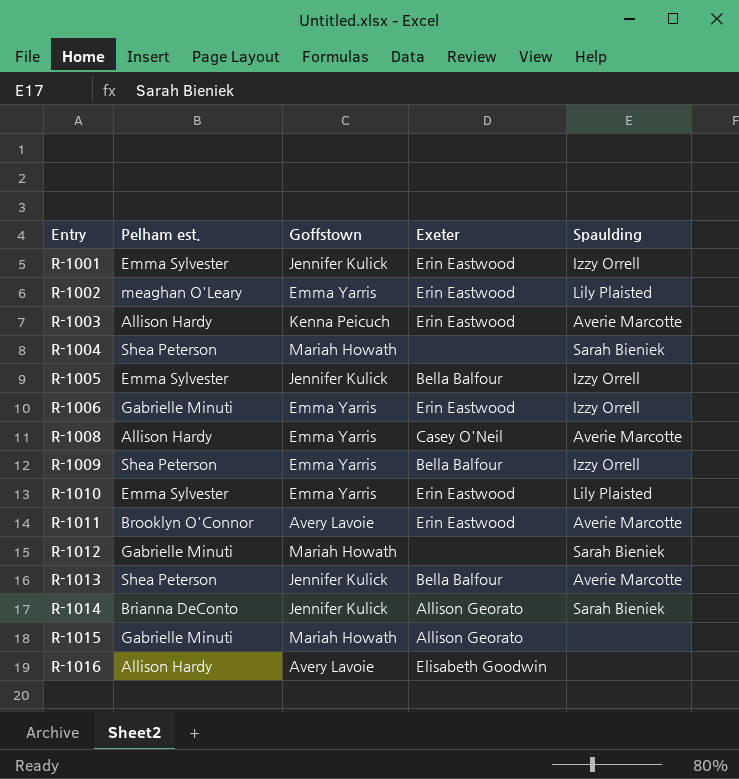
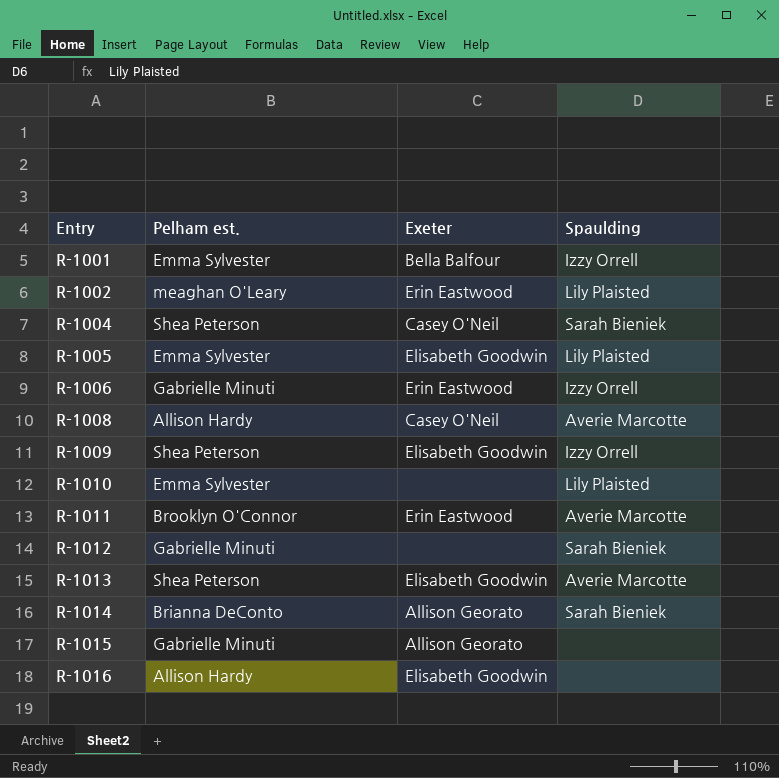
column Goffstown | position: 3 -> none
row R-1003: Allison Hardy | Kenna Peicuch | Erin Eastwood | Averie Marcotte -> none
R-1001 | Exeter: Erin Eastwood -> Bella Balfour
R-1004 | Exeter: none -> Casey O'Neil
R-1005 | Exeter: Bella Balfour -> Elisabeth Goodwin
R-1005 | Spaulding: Izzy Orrell -> Lily Plaisted
R-1009 | Exeter: Bella Balfour -> Elisabeth Goodwin
R-1010 | Exeter: Erin Eastwood -> none
R-1013 | Exeter: Bella Balfour -> Elisabeth Goodwin

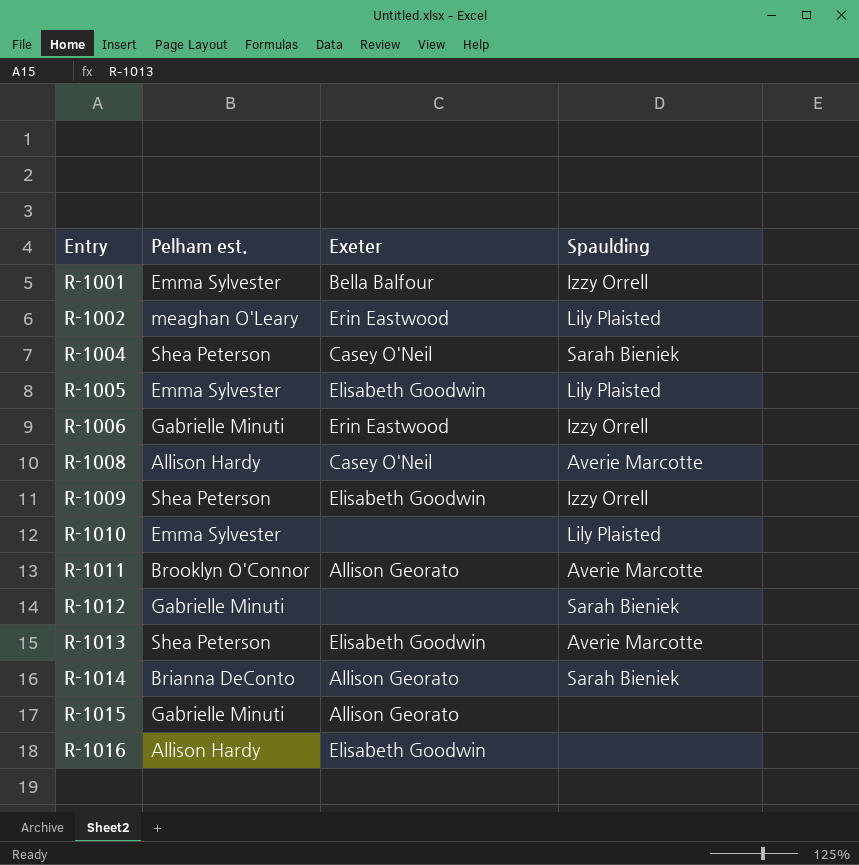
R-1011 | Exeter: Erin Eastwood -> Allison Georato

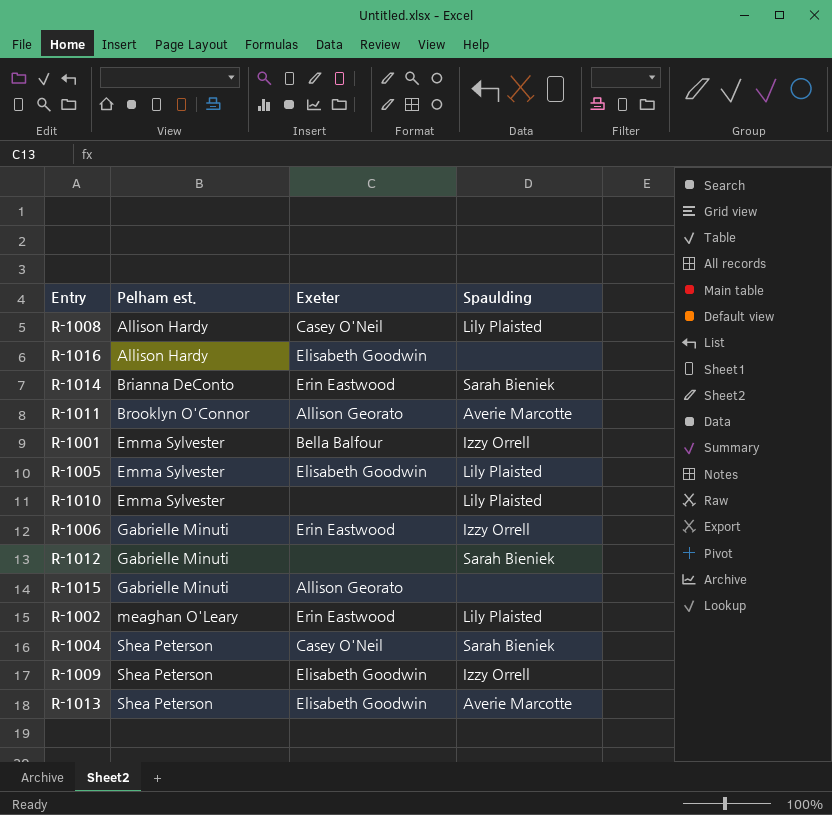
row order: Entry ascending -> Pelham est. ascending
R-1008 | Spaulding: Averie Marcotte -> Lily Plaisted
R-1014 | Exeter: Allison Georato -> Erin Eastwood

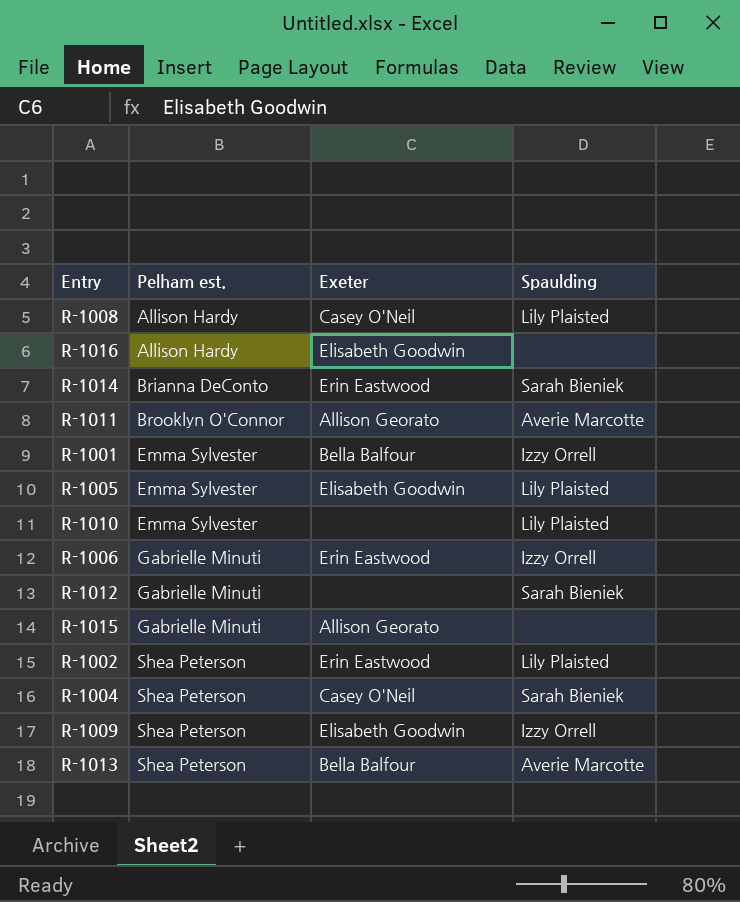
R-1002 | Pelham est.: meaghan O'Leary -> Shea Peterson
R-1013 | Exeter: Elisabeth Goodwin -> Bella Balfour

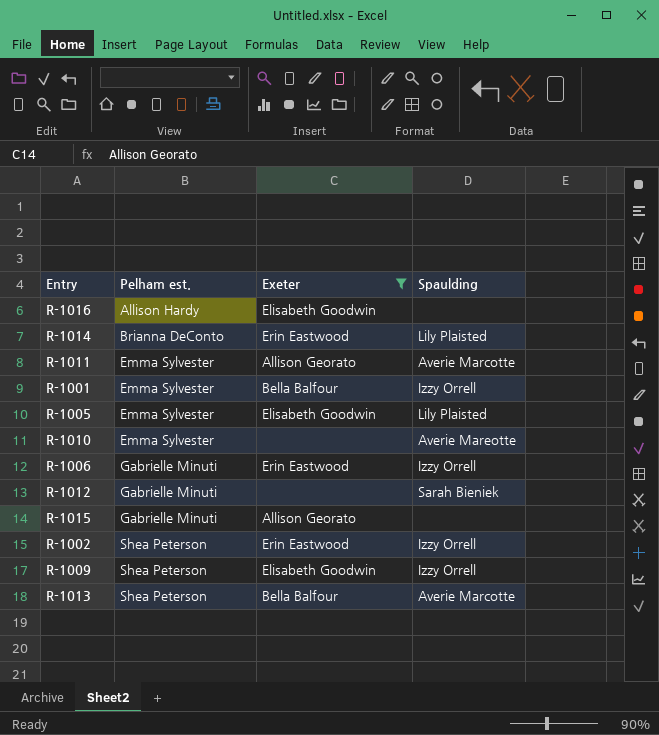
filter: none -> Exeter != Casey O'Neil
R-1014 | Spaulding: Sarah Bieniek -> Lily Plaisted
R-1011 | Pelham est.: Brooklyn O'Connor -> Emma Sylvester
R-1010 | Spaulding: Lily Plaisted -> Averie Mareotte
R-1002 | Spaulding: Lily Plaisted -> Izzy Orrell

